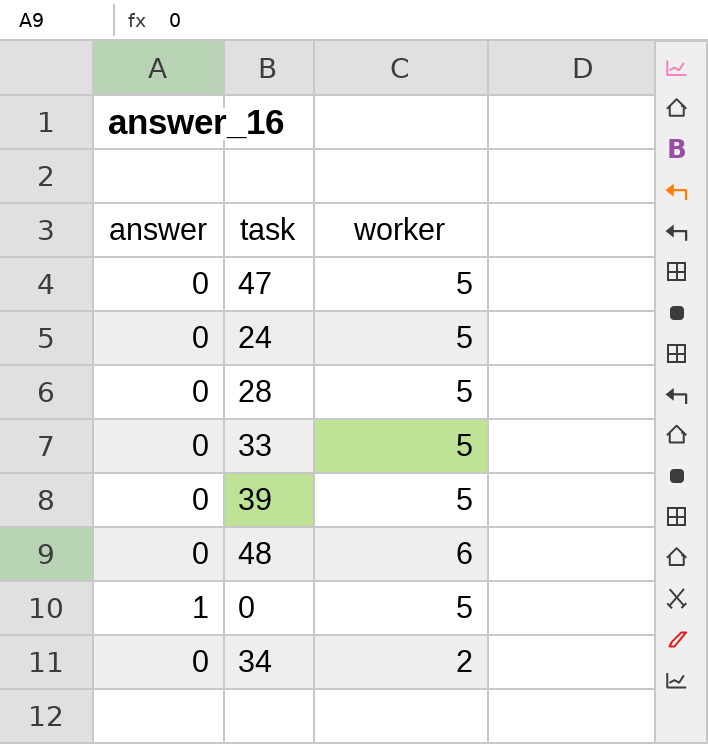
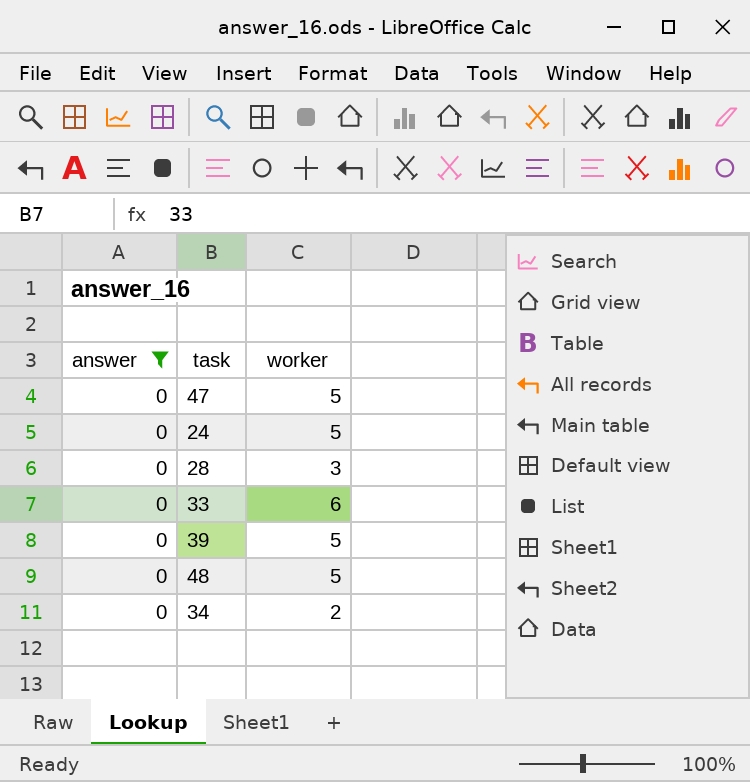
filter: none -> answer = 0
28 | worker: 5 -> 3
33 | worker: 5 -> 6
48 | worker: 6 -> 5

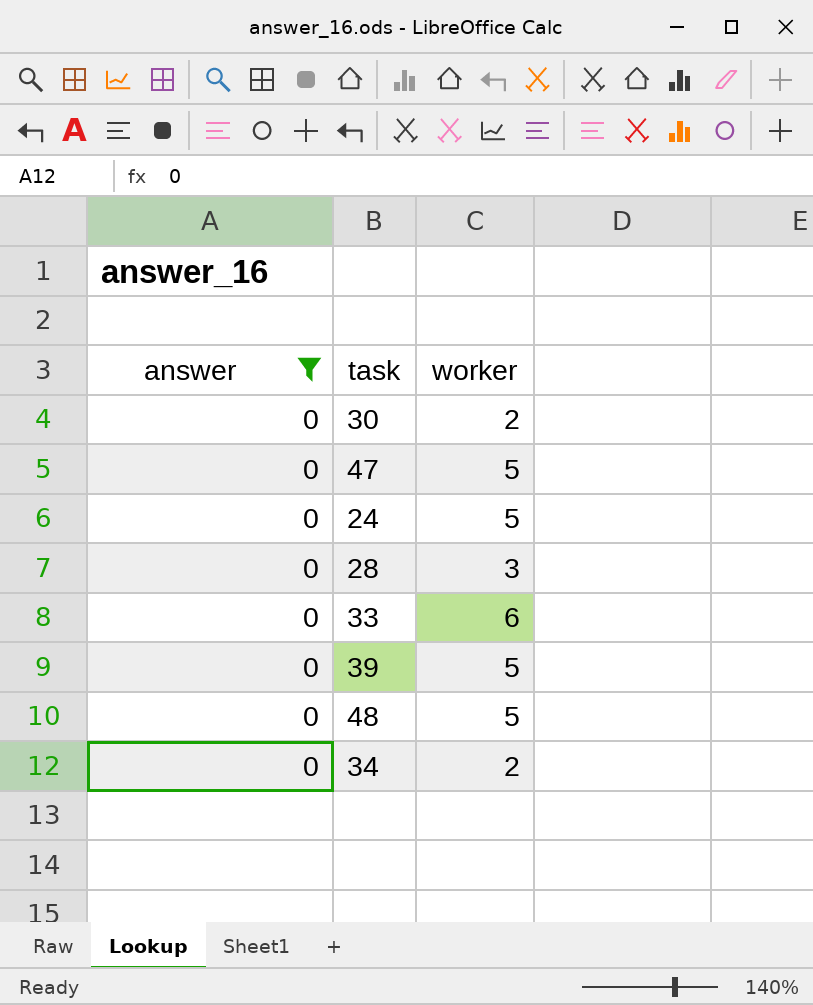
row 30: none -> 0 | 2

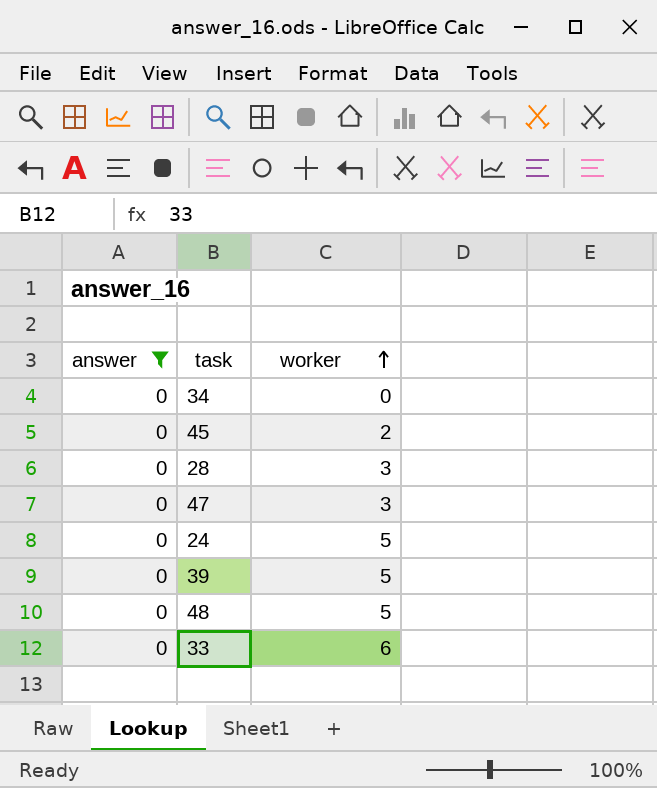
row order: none -> worker ascending
row 30: 0 | 2 -> none
34 | worker: 2 -> 0
row 45: none -> 0 | 2
47 | worker: 5 -> 3

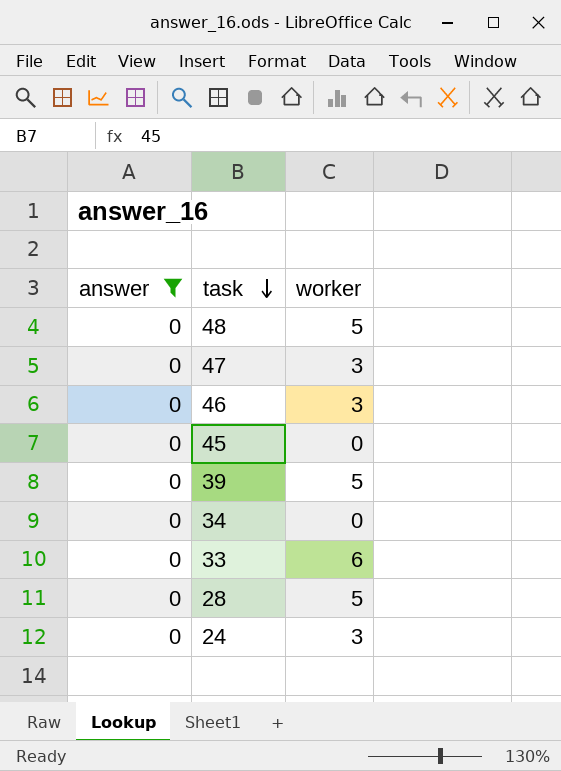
row order: worker ascending -> task descending
row 46: none -> 0 | 3
45 | worker: 2 -> 0
28 | worker: 3 -> 5
24 | worker: 5 -> 3

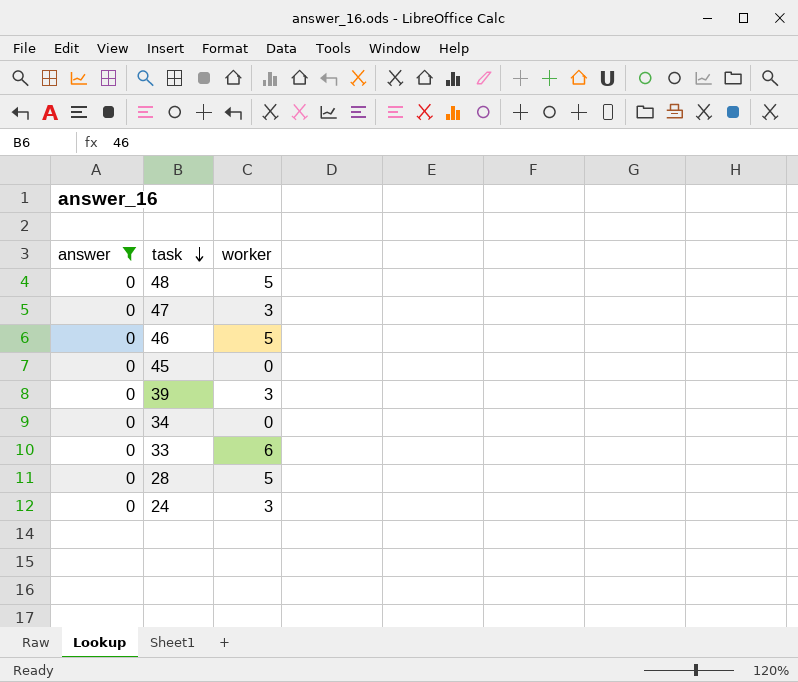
46 | worker: 3 -> 5
39 | worker: 5 -> 3

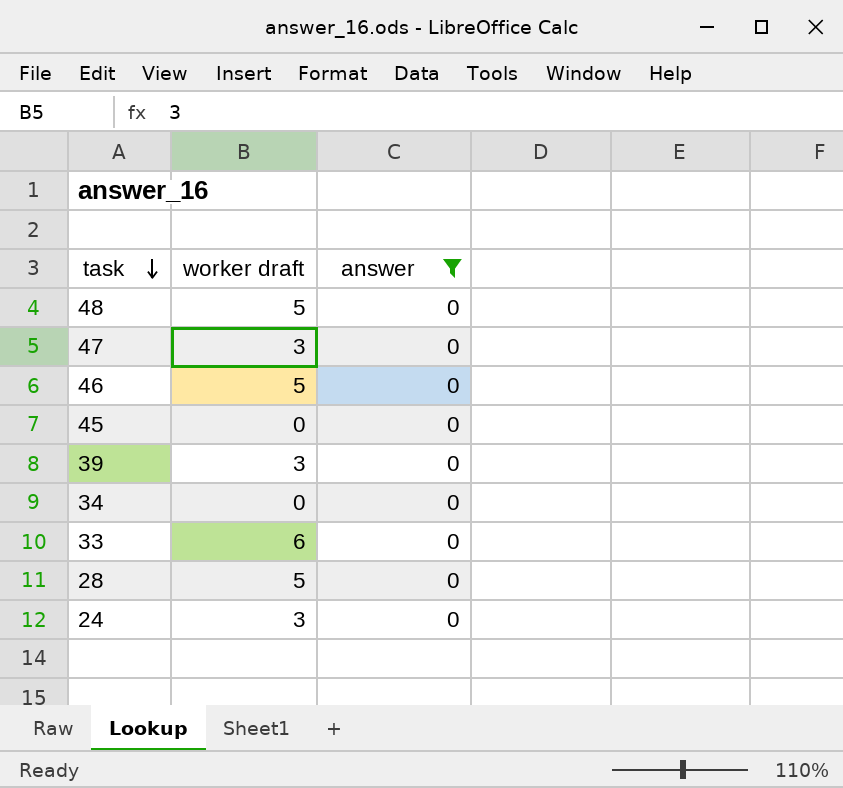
column name: worker -> worker draft
column answer | position: 1 -> 3

